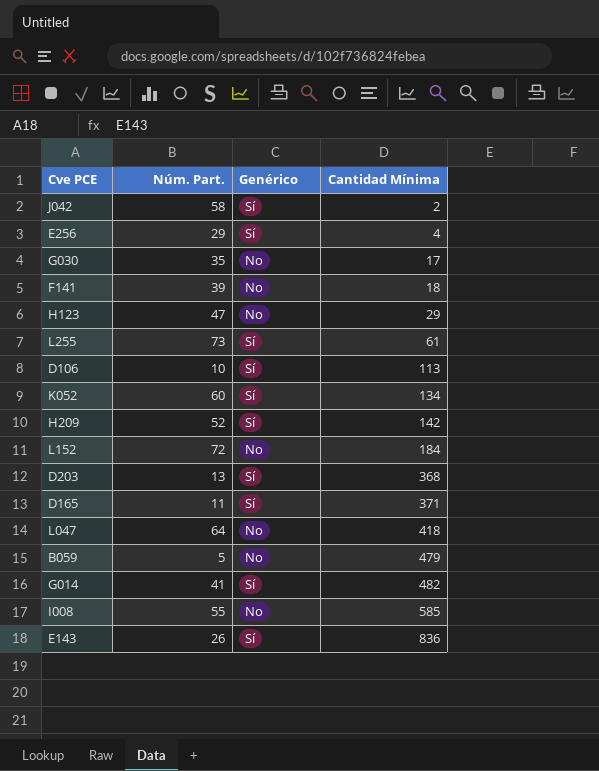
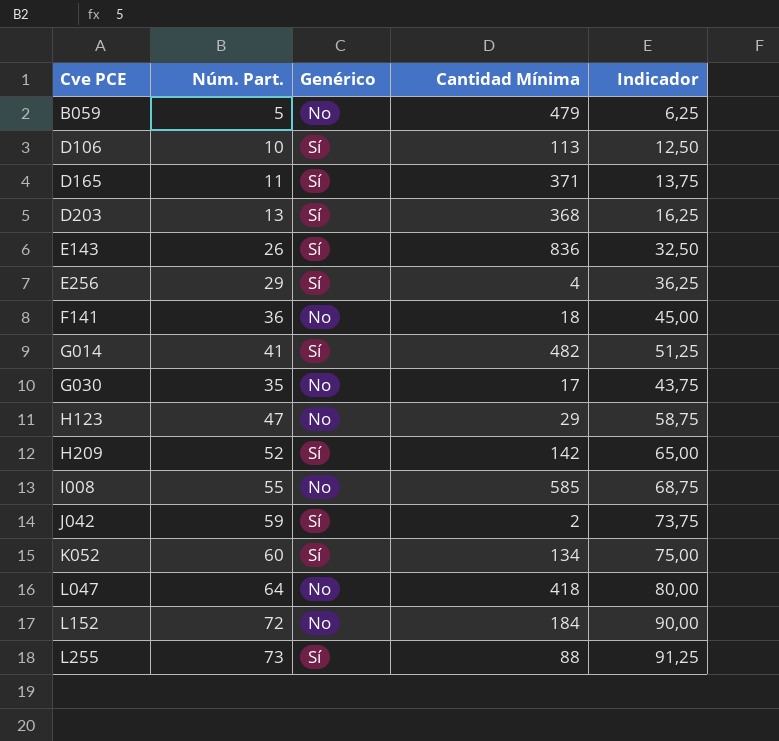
row order: Cantidad Mínima ascending -> Cve PCE ascending
column Indicador | formula: none -> [Núm. Part.] * 1,25
F141 | Núm. Part.: 39 -> 36
J042 | Núm. Part.: 58 -> 59
L255 | Cantidad Mínima: 61 -> 88

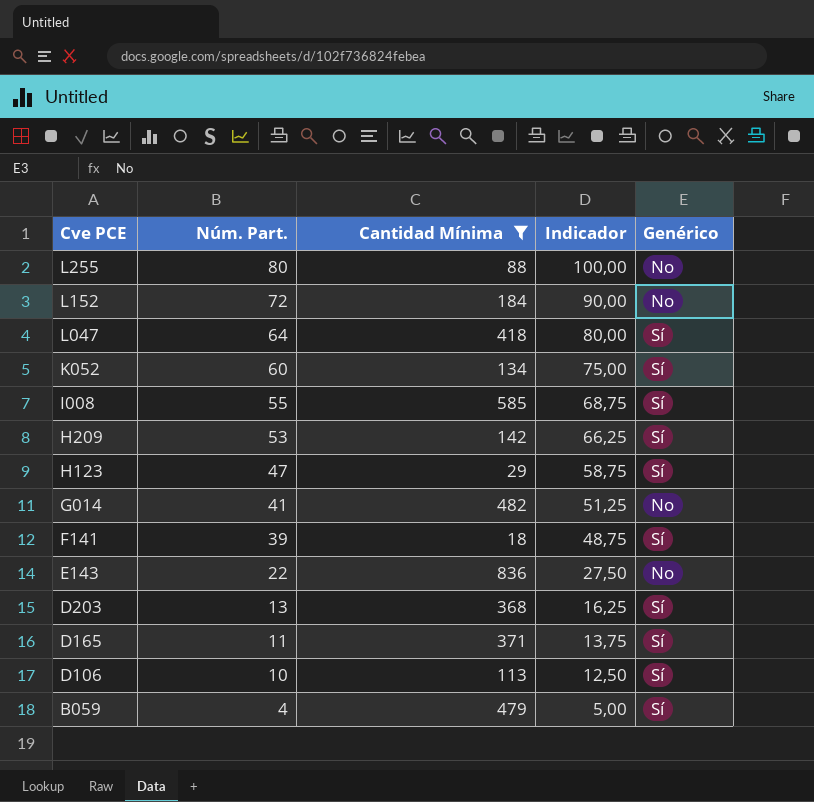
filter: none -> Cantidad Mínima >= 18
row order: Cve PCE ascending -> Cve PCE descending
column Genérico | position: 3 -> 5
L255 | Núm. Part.: 73 -> 80
L255 | Indicador: 91,25 -> 100,00
L255 | Genérico: Sí -> No
L047 | Genérico: No -> Sí
I008 | Genérico: No -> Sí
H209 | Núm. Part.: 52 -> 53
H209 | Indicador: 65,00 -> 66,25
H123 | Genérico: No -> Sí
G014 | Genérico: Sí -> No
F141 | Núm. Part.: 36 -> 39
F141 | Indicador: 45,00 -> 48,75
F141 | Genérico: No -> Sí
E143 | Núm. Part.: 26 -> 22
E143 | Indicador: 32,50 -> 27,50
E143 | Genérico: Sí -> No
B059 | Núm. Part.: 5 -> 4
B059 | Indicador: 6,25 -> 5,00
B059 | Genérico: No -> Sí

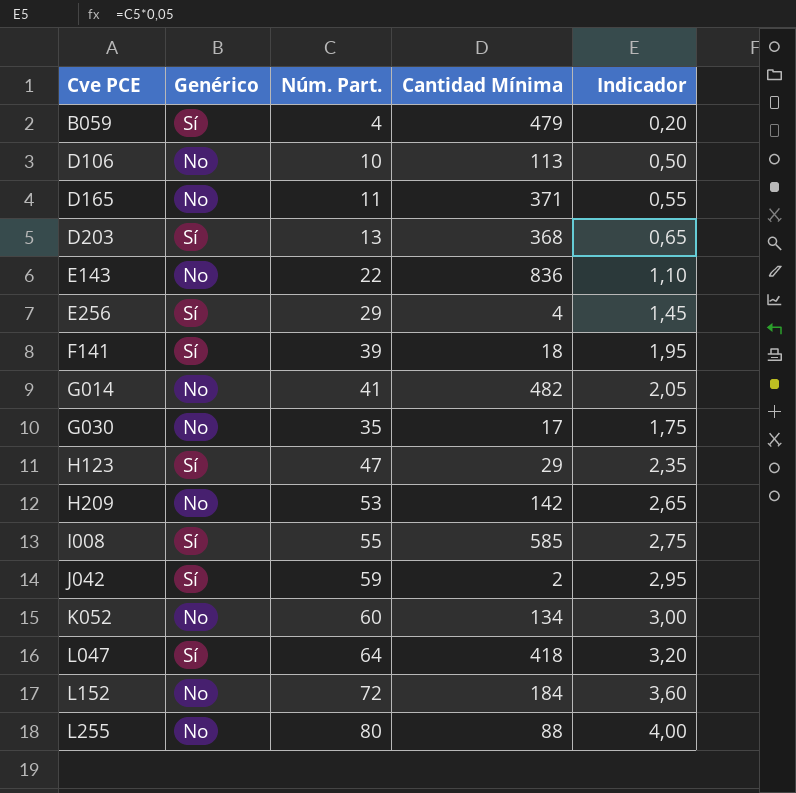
filter: Cantidad Mínima >= 18 -> none
row order: Cve PCE descending -> Cve PCE ascending
column Genérico | position: 5 -> 2
column Indicador | formula: [Núm. Part.] * 1,25 -> [Núm. Part.] * 0,05
D106 | Genérico: Sí -> No
D165 | Genérico: Sí -> No
H209 | Genérico: Sí -> No
K052 | Genérico: Sí -> No

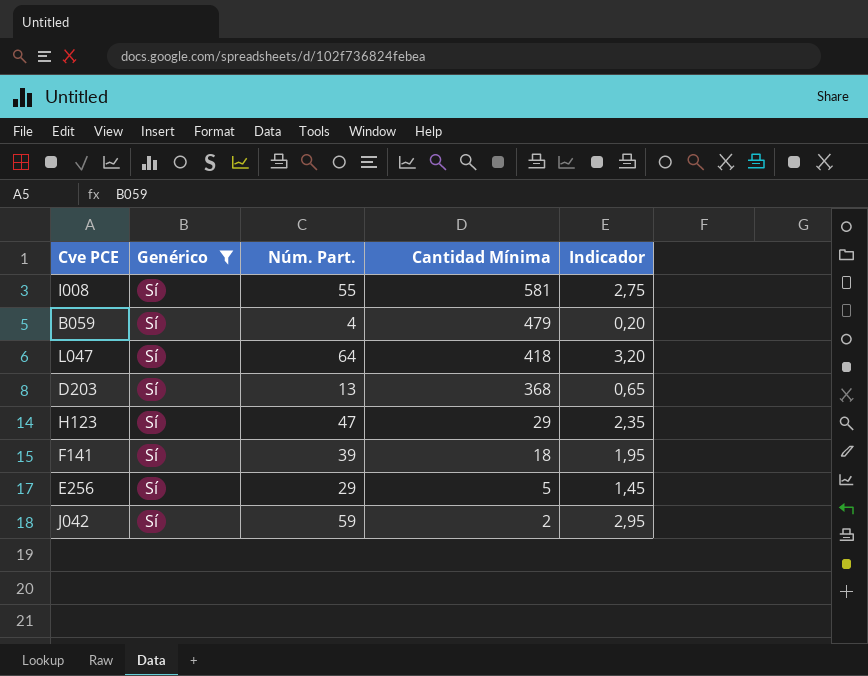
filter: none -> Genérico = Sí
row order: Cve PCE ascending -> Cantidad Mínima descending
I008 | Cantidad Mínima: 585 -> 581
E256 | Cantidad Mínima: 4 -> 5

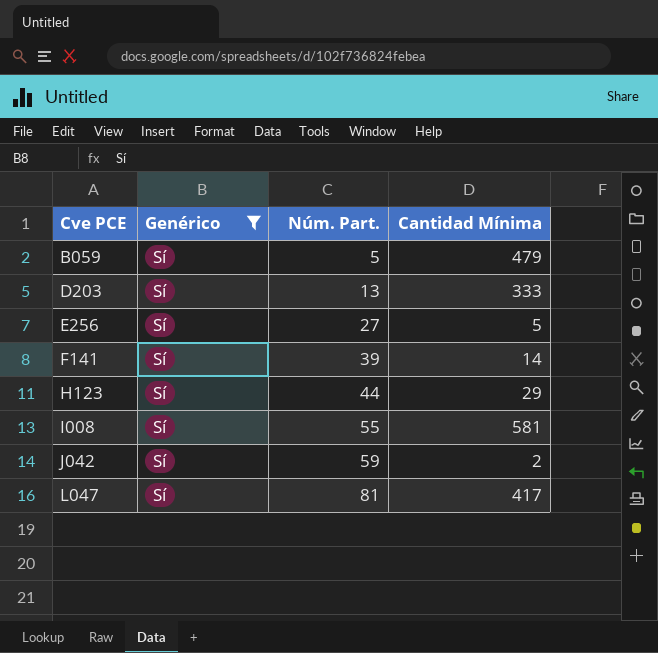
row order: Cantidad Mínima descending -> Cve PCE ascending
column Indicador | formula: [Núm. Part.] * 0,05 -> none
B059 | Núm. Part.: 4 -> 5
D203 | Cantidad Mínima: 368 -> 333
E256 | Núm. Part.: 29 -> 27
F141 | Cantidad Mínima: 18 -> 14
H123 | Núm. Part.: 47 -> 44
L047 | Núm. Part.: 64 -> 81
L047 | Cantidad Mínima: 418 -> 417

